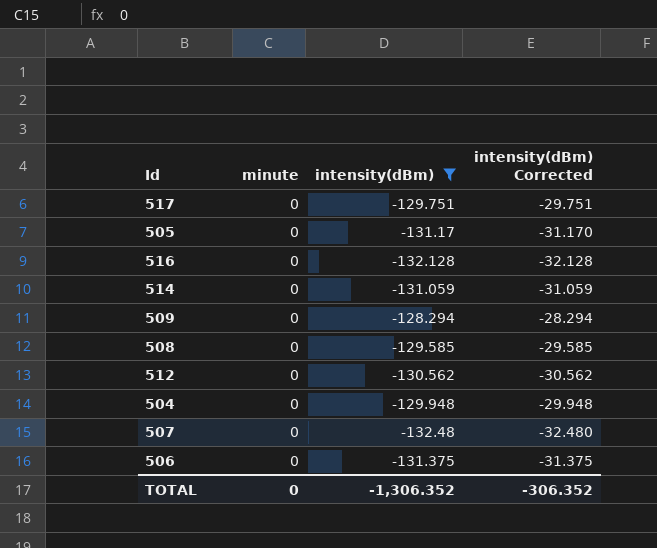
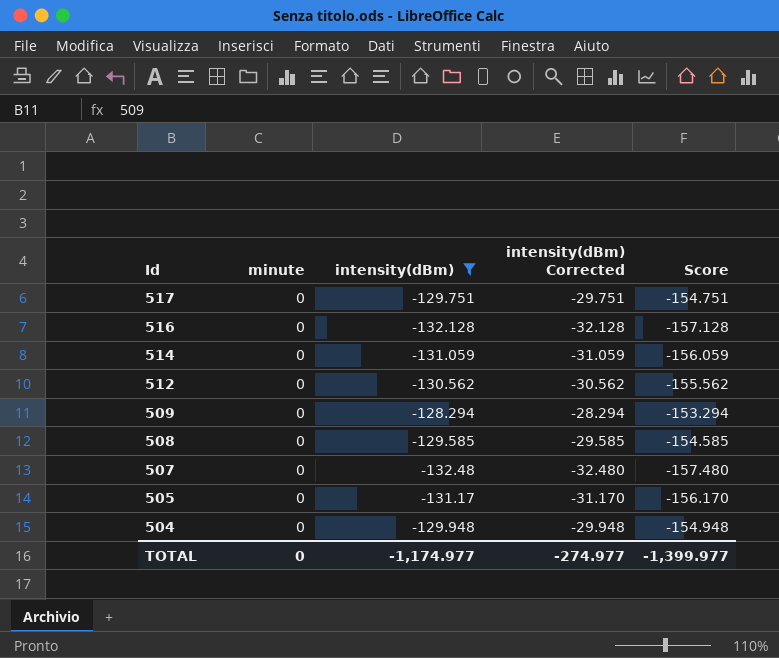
row order: none -> Id descending
column Score | formula: none -> [intensity(dBm)] - 25
row 506: 0 | -131.375 | -31.375 -> none
TOTAL | intensity(dBm): -1,306.352 -> -1,174.977
TOTAL | intensity(dBm) Corrected: -306.352 -> -274.977

